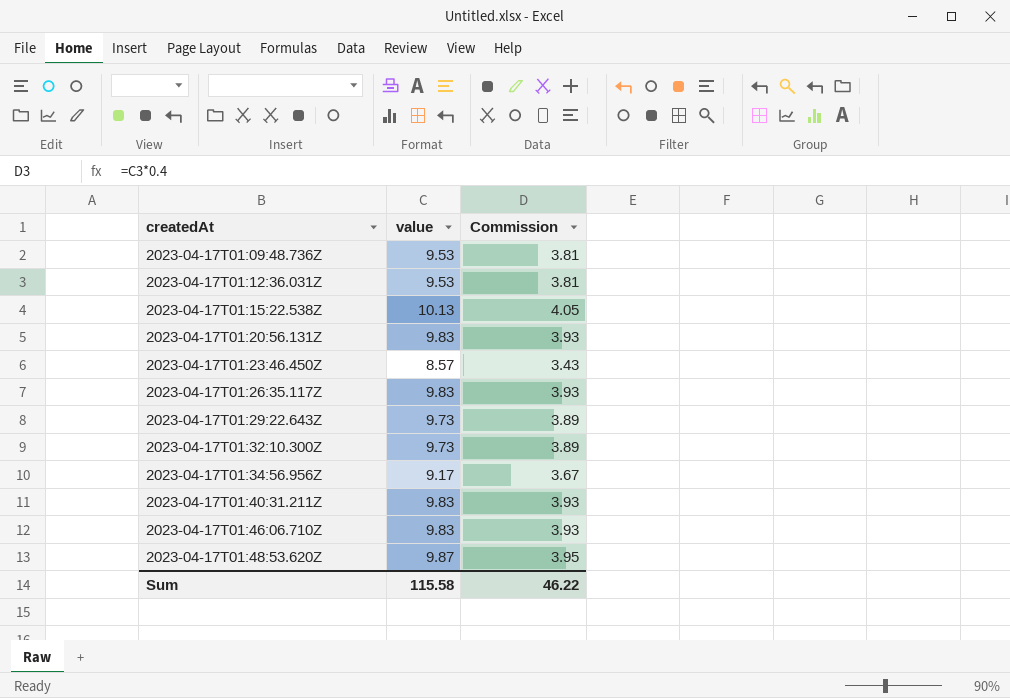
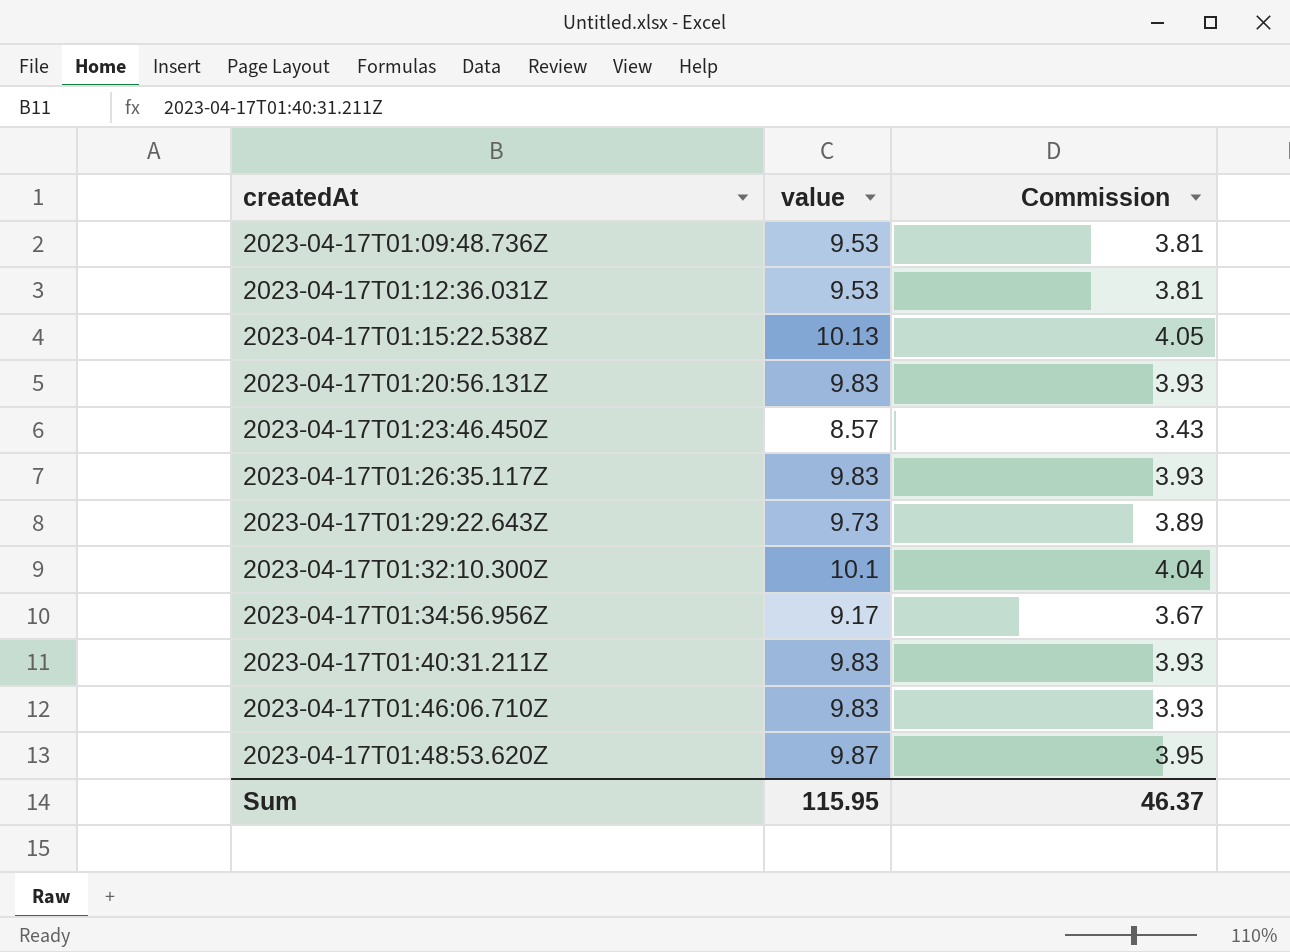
2023-04-17T01:32:10.300Z | value: 9.73 -> 10.1
2023-04-17T01:32:10.300Z | Commission: 3.89 -> 4.04
Sum | value: 115.58 -> 115.95
Sum | Commission: 46.22 -> 46.37

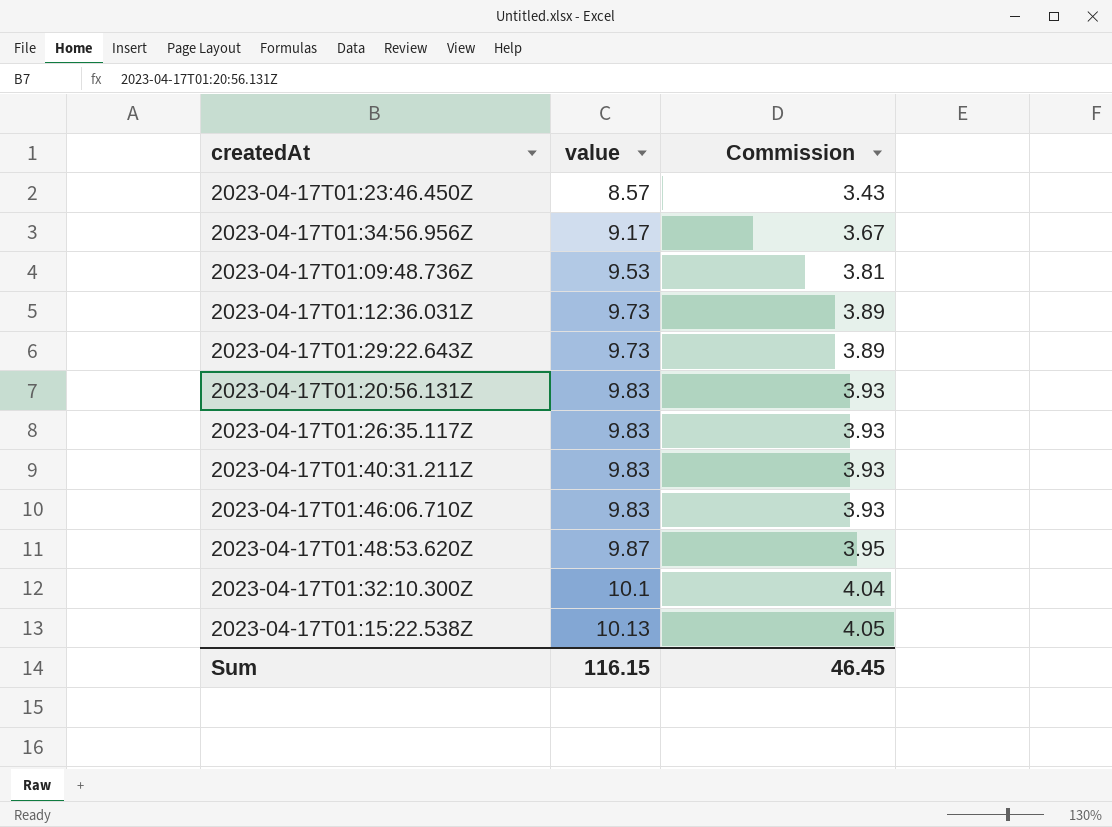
row order: createdAt ascending -> value ascending
2023-04-17T01:12:36.031Z | value: 9.53 -> 9.73
2023-04-17T01:12:36.031Z | Commission: 3.81 -> 3.89
Sum | value: 115.95 -> 116.15
Sum | Commission: 46.37 -> 46.45

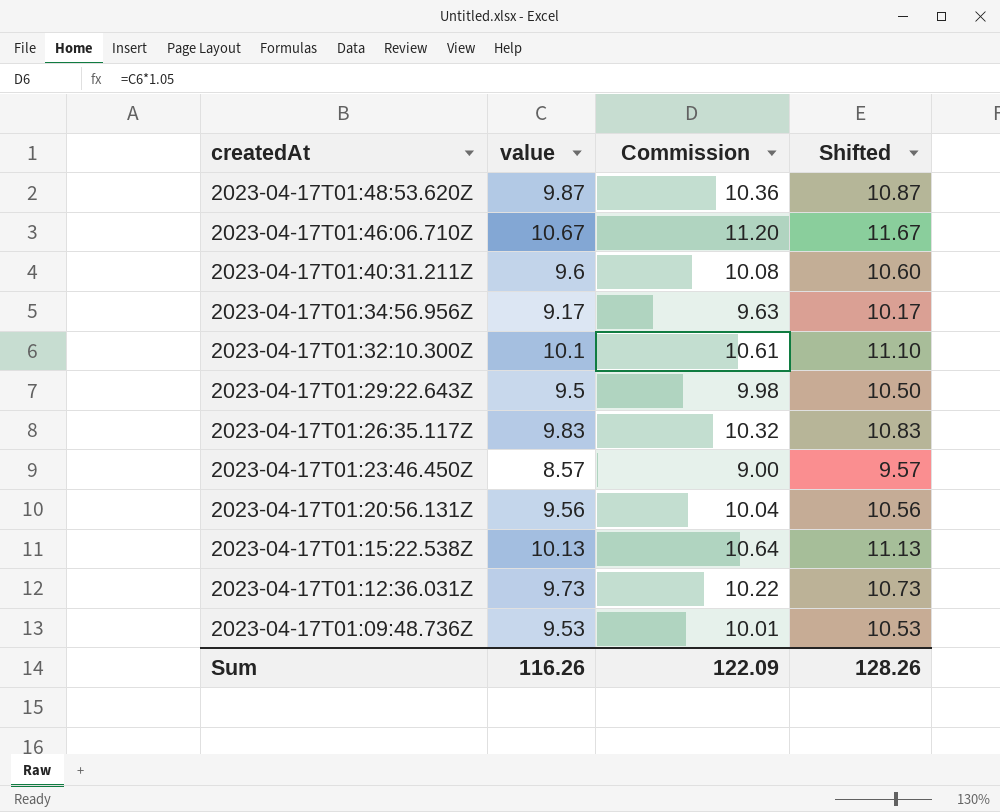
row order: value ascending -> createdAt descending
column Commission | formula: [value] * 0.4 -> [value] * 1.05
column Shifted | formula: none -> [value] + 1
2023-04-17T01:46:06.710Z | value: 9.83 -> 10.67
2023-04-17T01:40:31.211Z | value: 9.83 -> 9.6
2023-04-17T01:29:22.643Z | value: 9.73 -> 9.5
2023-04-17T01:20:56.131Z | value: 9.83 -> 9.56
Sum | value: 116.15 -> 116.26
Sum | Commission: 46.45 -> 122.09

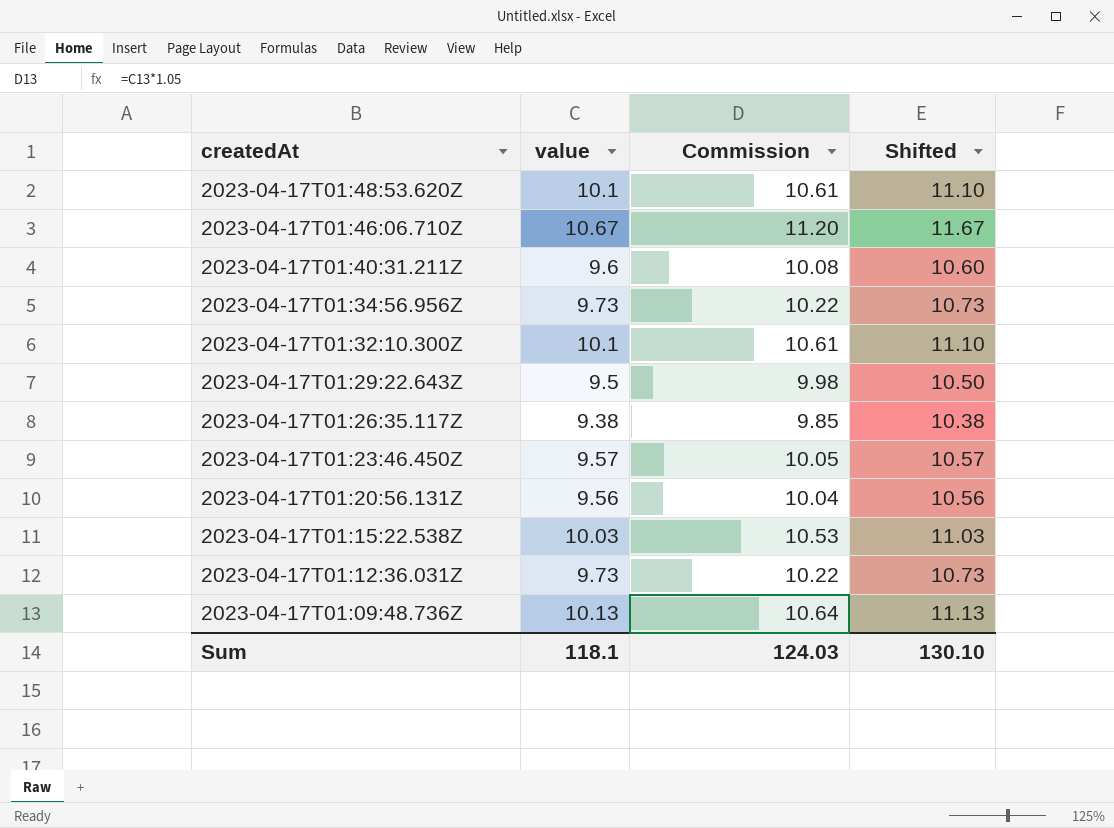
2023-04-17T01:48:53.620Z | value: 9.87 -> 10.1
2023-04-17T01:48:53.620Z | Commission: 10.36 -> 10.61
2023-04-17T01:48:53.620Z | Shifted: 10.87 -> 11.10
2023-04-17T01:34:56.956Z | value: 9.17 -> 9.73
2023-04-17T01:34:56.956Z | Commission: 9.63 -> 10.22
2023-04-17T01:34:56.956Z | Shifted: 10.17 -> 10.73
2023-04-17T01:26:35.117Z | value: 9.83 -> 9.38
2023-04-17T01:26:35.117Z | Commission: 10.32 -> 9.85
2023-04-17T01:26:35.117Z | Shifted: 10.83 -> 10.38
2023-04-17T01:23:46.450Z | value: 8.57 -> 9.57
2023-04-17T01:23:46.450Z | Commission: 9.00 -> 10.05
2023-04-17T01:23:46.450Z | Shifted: 9.57 -> 10.57
2023-04-17T01:15:22.538Z | value: 10.13 -> 10.03
2023-04-17T01:15:22.538Z | Commission: 10.64 -> 10.53
2023-04-17T01:15:22.538Z | Shifted: 11.13 -> 11.03
2023-04-17T01:09:48.736Z | value: 9.53 -> 10.13
2023-04-17T01:09:48.736Z | Commission: 10.01 -> 10.64
2023-04-17T01:09:48.736Z | Shifted: 10.53 -> 11.13
Sum | value: 116.26 -> 118.1
Sum | Commission: 122.09 -> 124.03
Sum | Shifted: 128.26 -> 130.10

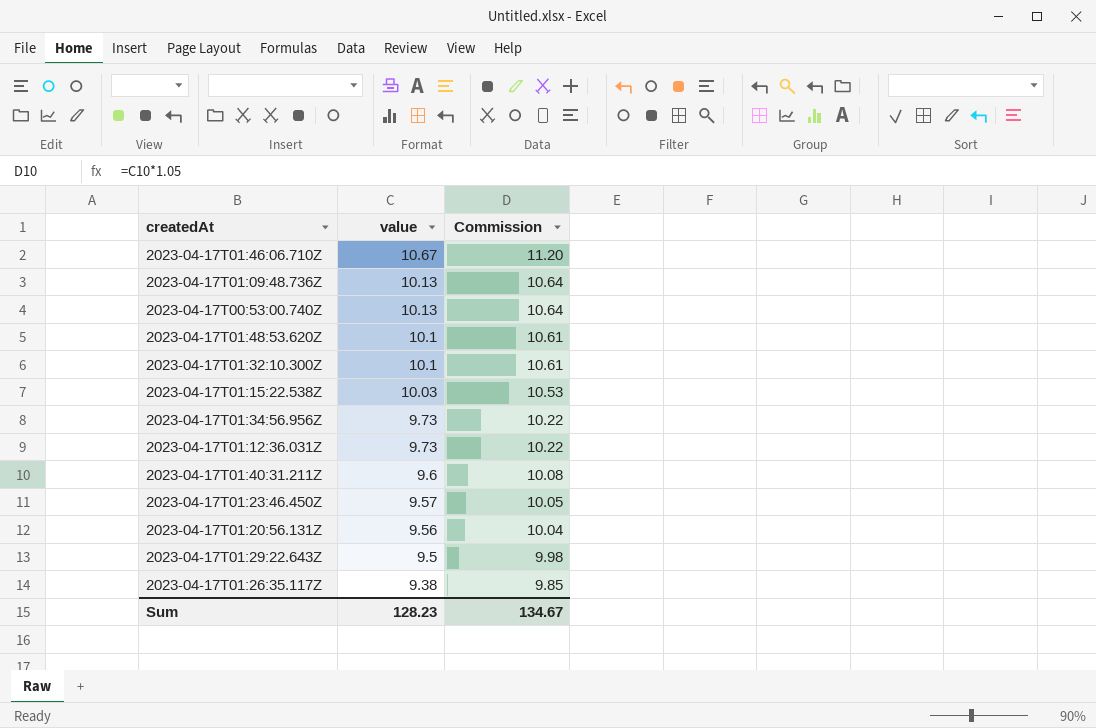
row order: createdAt descending -> value descending
column Shifted | formula: [value] + 1 -> none
row 2023-04-17T00:53:00.740Z: none -> 10.13 | 10.64
Sum | value: 118.1 -> 128.23
Sum | Commission: 124.03 -> 134.67

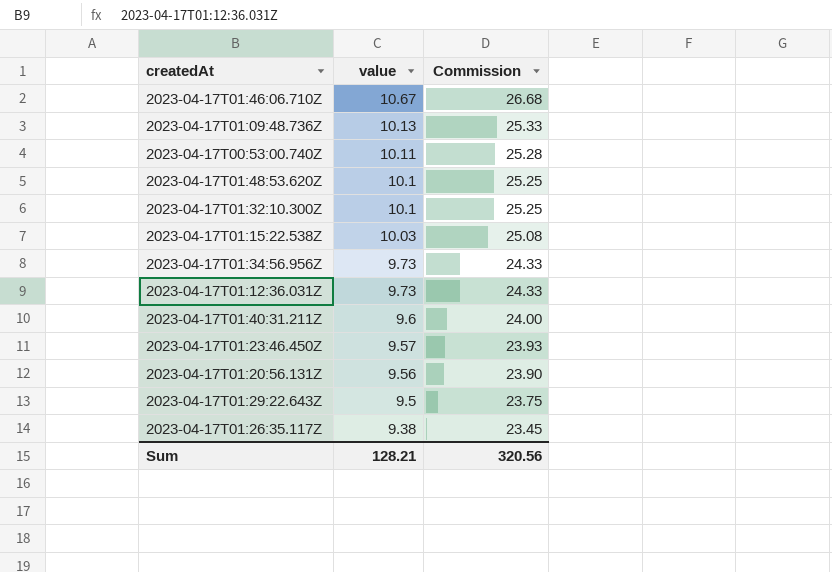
column Commission | formula: [value] * 1.05 -> [value] * 2.5
2023-04-17T00:53:00.740Z | value: 10.13 -> 10.11
Sum | value: 128.23 -> 128.21
Sum | Commission: 134.67 -> 320.56

